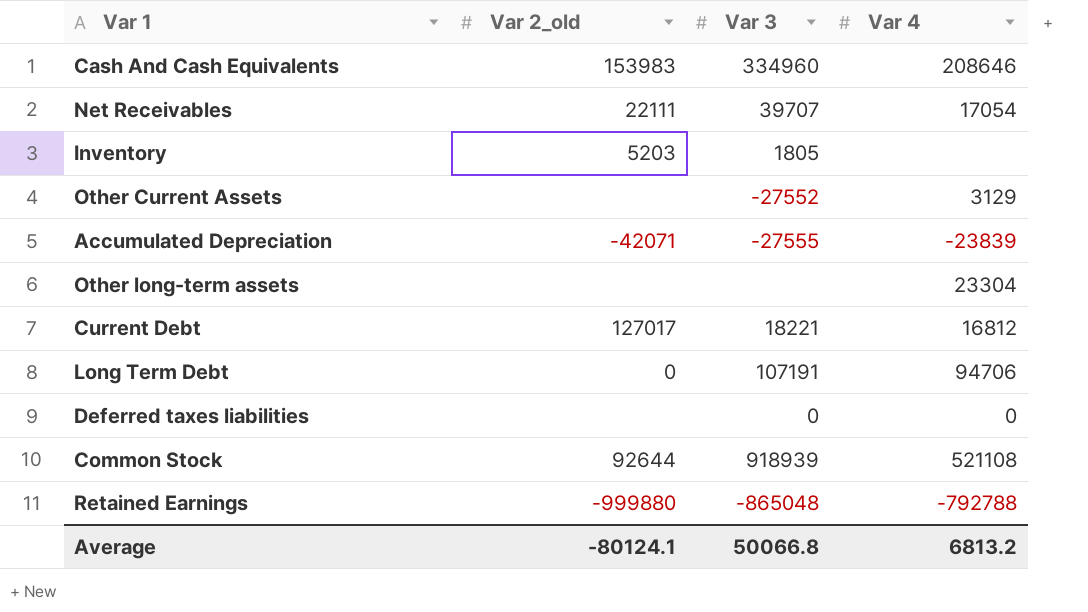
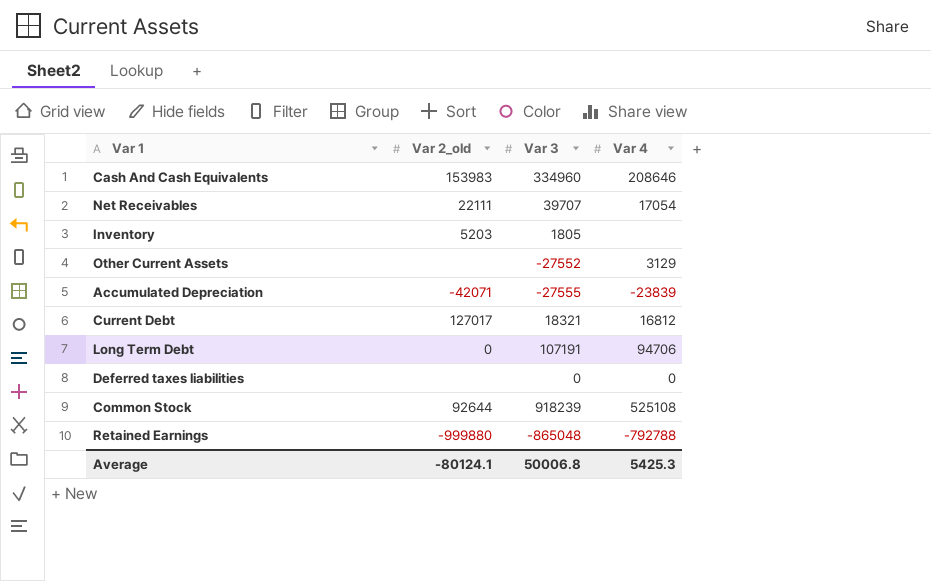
row Other long-term assets: none | none | 23304 -> none
Current Debt | Var 3: 18221 -> 18321
Common Stock | Var 3: 918939 -> 918239
Common Stock | Var 4: 521108 -> 525108
Average | Var 3: 50066.8 -> 50006.8
Average | Var 4: 6813.2 -> 5425.3

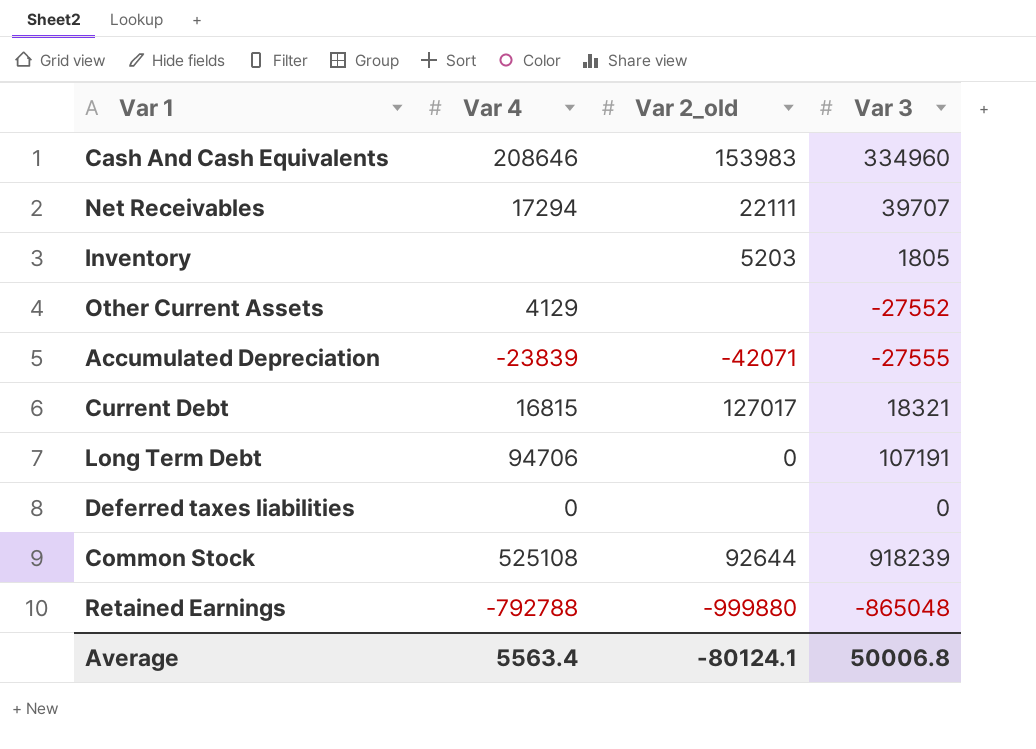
column Var 4 | position: 4 -> 2
Net Receivables | Var 4: 17054 -> 17294
Other Current Assets | Var 4: 3129 -> 4129
Current Debt | Var 4: 16812 -> 16815
Average | Var 4: 5425.3 -> 5563.4

